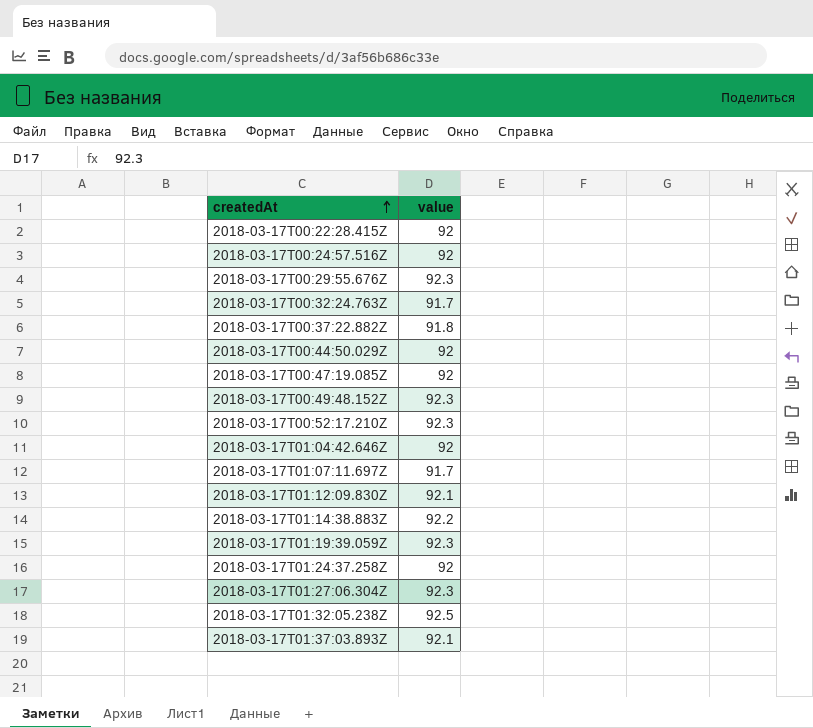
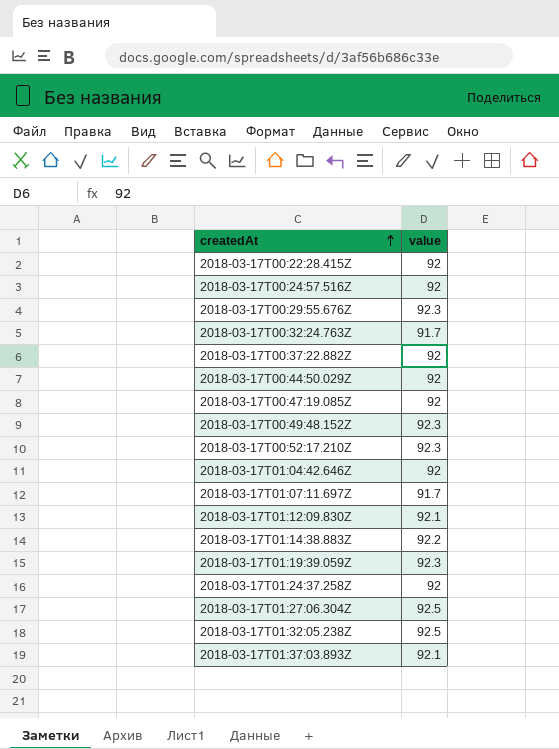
2018-03-17T00:37:22.882Z | value: 91.8 -> 92
2018-03-17T01:27:06.304Z | value: 92.3 -> 92.5

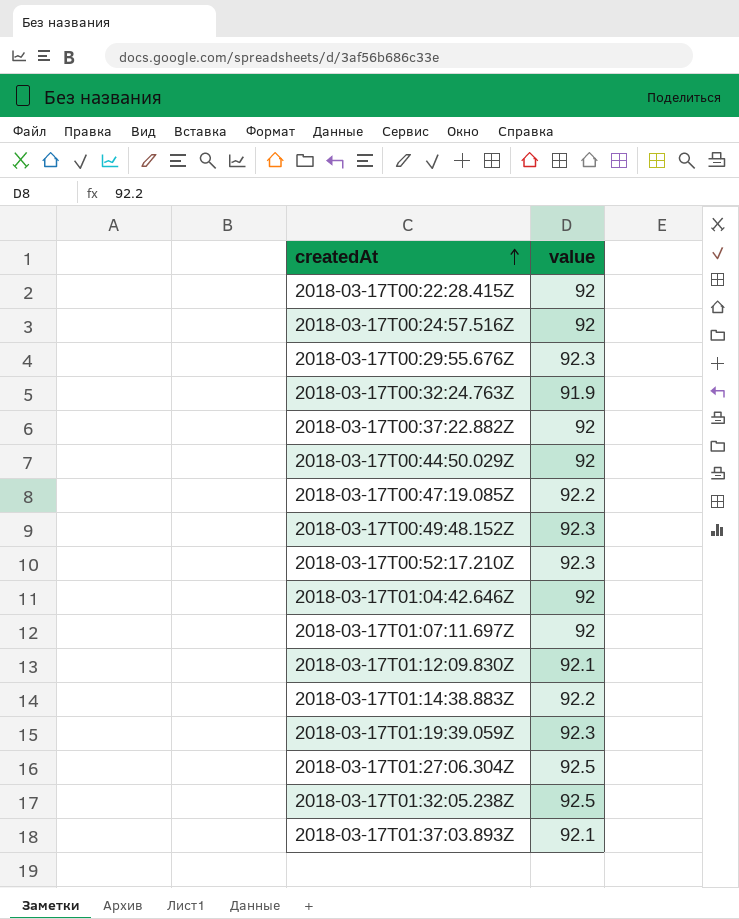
row 2018-03-17T01:24:37.258Z: 92 -> none
2018-03-17T00:32:24.763Z | value: 91.7 -> 91.9
2018-03-17T00:47:19.085Z | value: 92 -> 92.2
2018-03-17T01:07:11.697Z | value: 91.7 -> 92

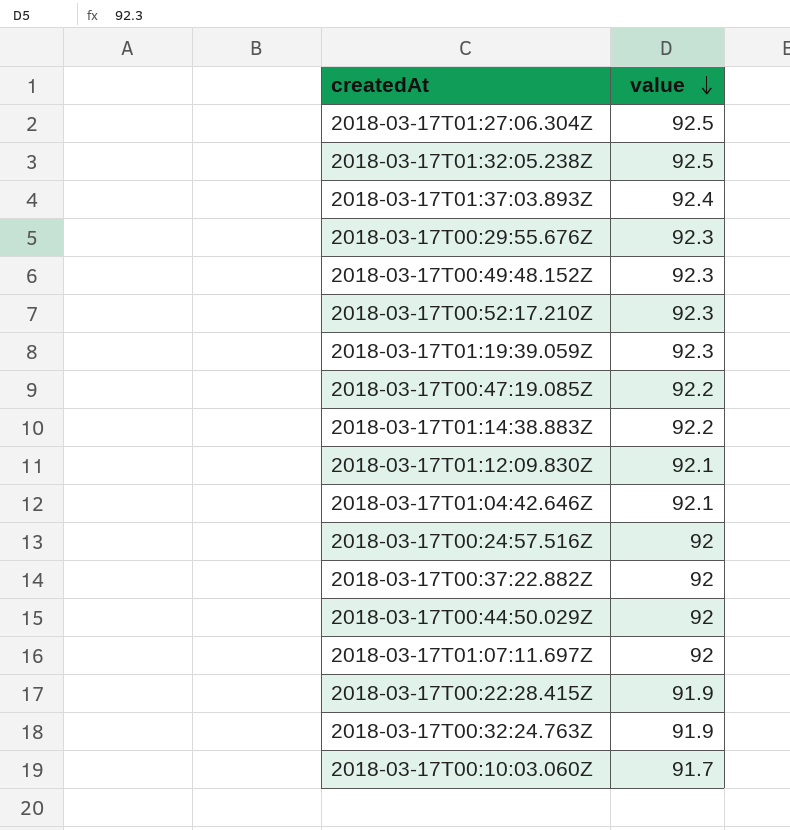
row order: createdAt ascending -> value descending
2018-03-17T01:37:03.893Z | value: 92.1 -> 92.4
2018-03-17T01:04:42.646Z | value: 92 -> 92.1
2018-03-17T00:22:28.415Z | value: 92 -> 91.9
row 2018-03-17T00:10:03.060Z: none -> 91.7

